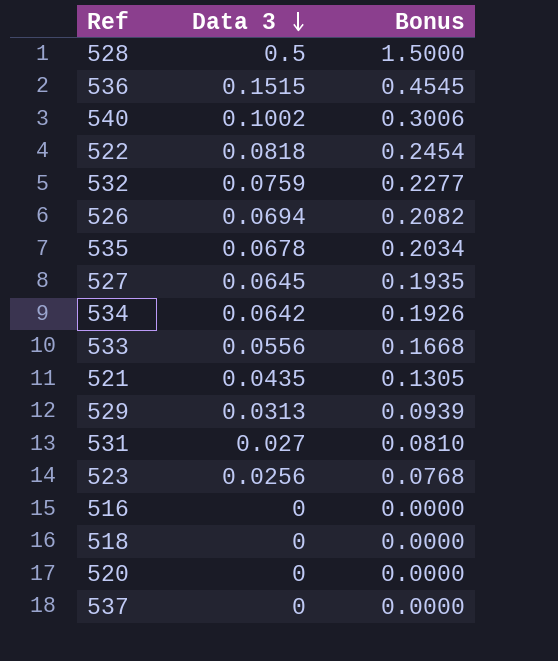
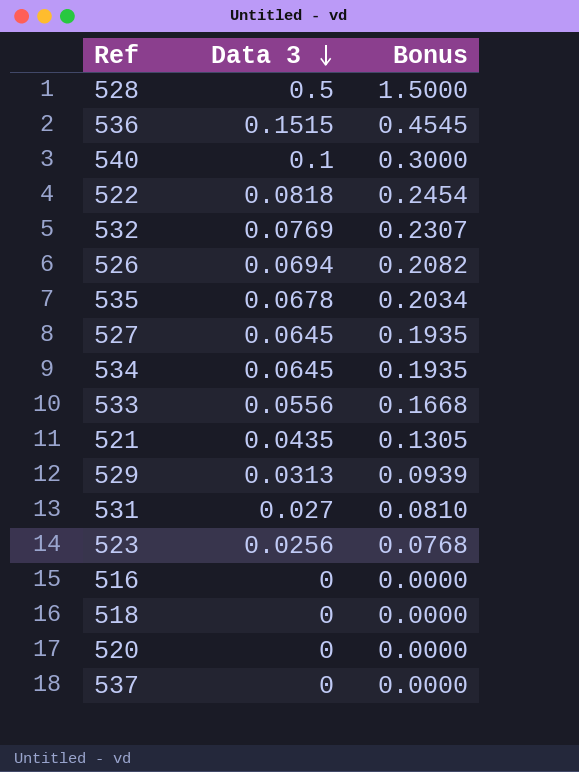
540 | Data 3: 0.1002 -> 0.1
540 | Bonus: 0.3006 -> 0.3000
532 | Data 3: 0.0759 -> 0.0769
532 | Bonus: 0.2277 -> 0.2307
534 | Data 3: 0.0642 -> 0.0645
534 | Bonus: 0.1926 -> 0.1935

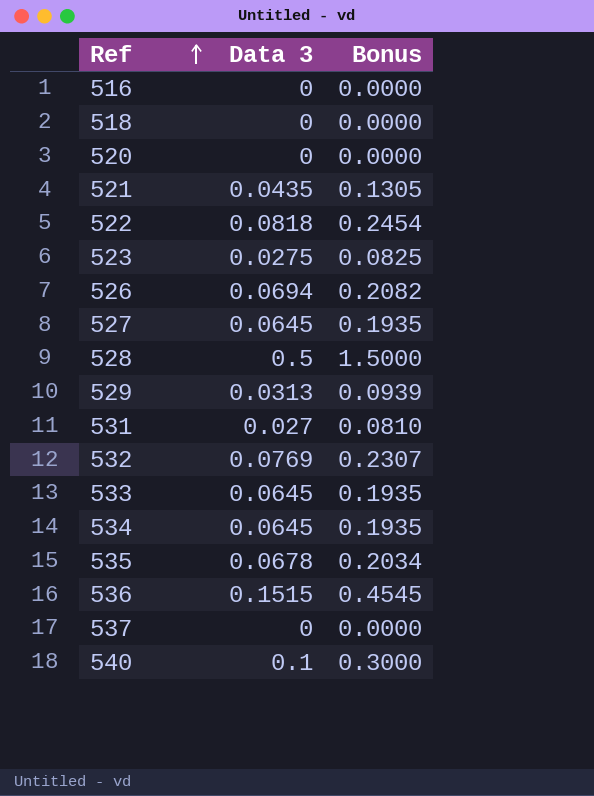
row order: Data 3 descending -> Ref ascending
523 | Data 3: 0.0256 -> 0.0275
523 | Bonus: 0.0768 -> 0.0825
533 | Data 3: 0.0556 -> 0.0645
533 | Bonus: 0.1668 -> 0.1935

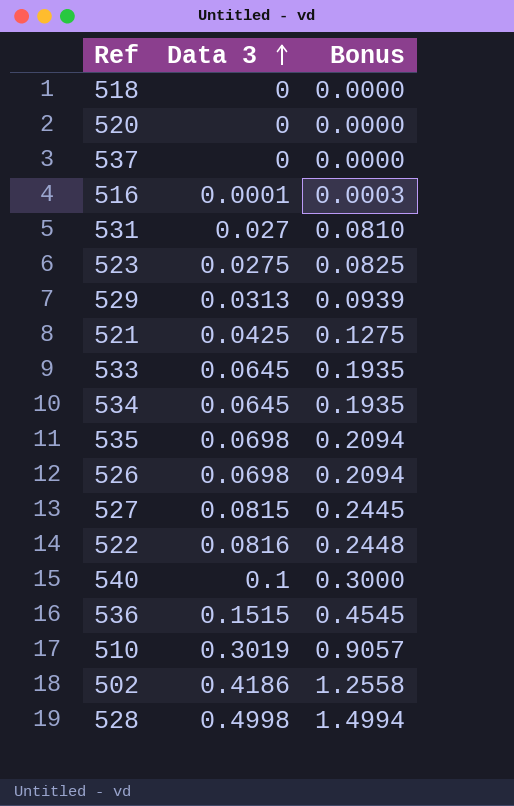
row order: Ref ascending -> Data 3 ascending
row 532: 0.0769 | 0.2307 -> none
516 | Data 3: 0 -> 0.0001
516 | Bonus: 0.0000 -> 0.0003
521 | Data 3: 0.0435 -> 0.0425
521 | Bonus: 0.1305 -> 0.1275
535 | Data 3: 0.0678 -> 0.0698
535 | Bonus: 0.2034 -> 0.2094
526 | Data 3: 0.0694 -> 0.0698
526 | Bonus: 0.2082 -> 0.2094
527 | Data 3: 0.0645 -> 0.0815
527 | Bonus: 0.1935 -> 0.2445
522 | Data 3: 0.0818 -> 0.0816
522 | Bonus: 0.2454 -> 0.2448
row 510: none -> 0.3019 | 0.9057
row 502: none -> 0.4186 | 1.2558
528 | Data 3: 0.5 -> 0.4998
528 | Bonus: 1.5000 -> 1.4994

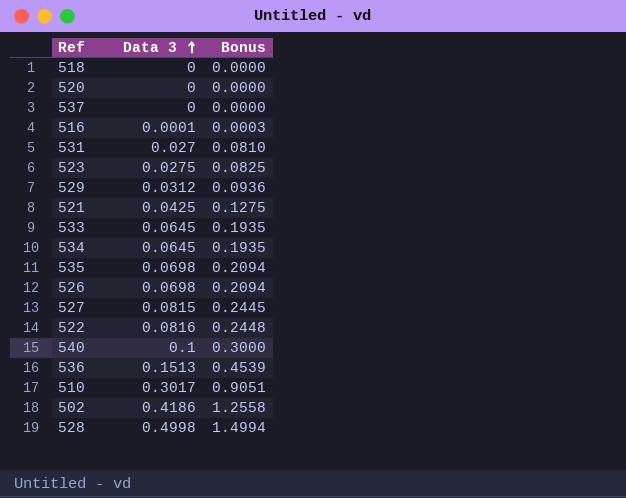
529 | Data 3: 0.0313 -> 0.0312
529 | Bonus: 0.0939 -> 0.0936
536 | Data 3: 0.1515 -> 0.1513
536 | Bonus: 0.4545 -> 0.4539
510 | Data 3: 0.3019 -> 0.3017
510 | Bonus: 0.9057 -> 0.9051

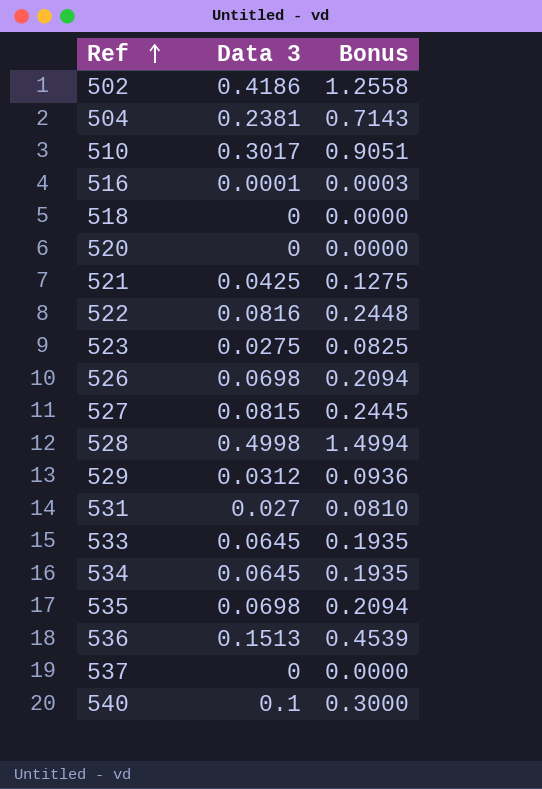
row order: Data 3 ascending -> Ref ascending
row 504: none -> 0.2381 | 0.7143

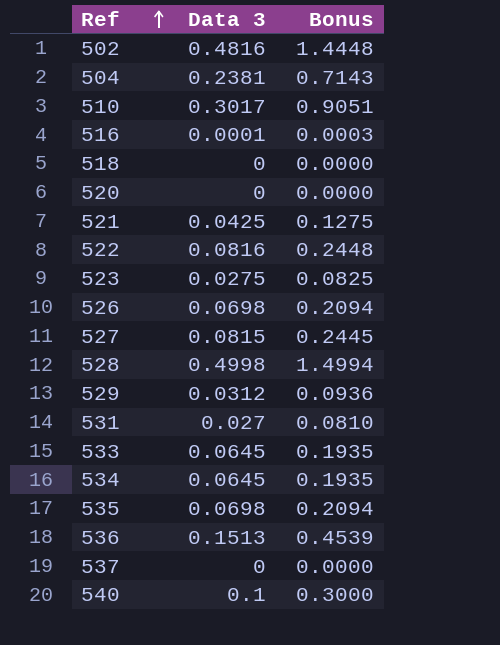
502 | Data 3: 0.4186 -> 0.4816
502 | Bonus: 1.2558 -> 1.4448

